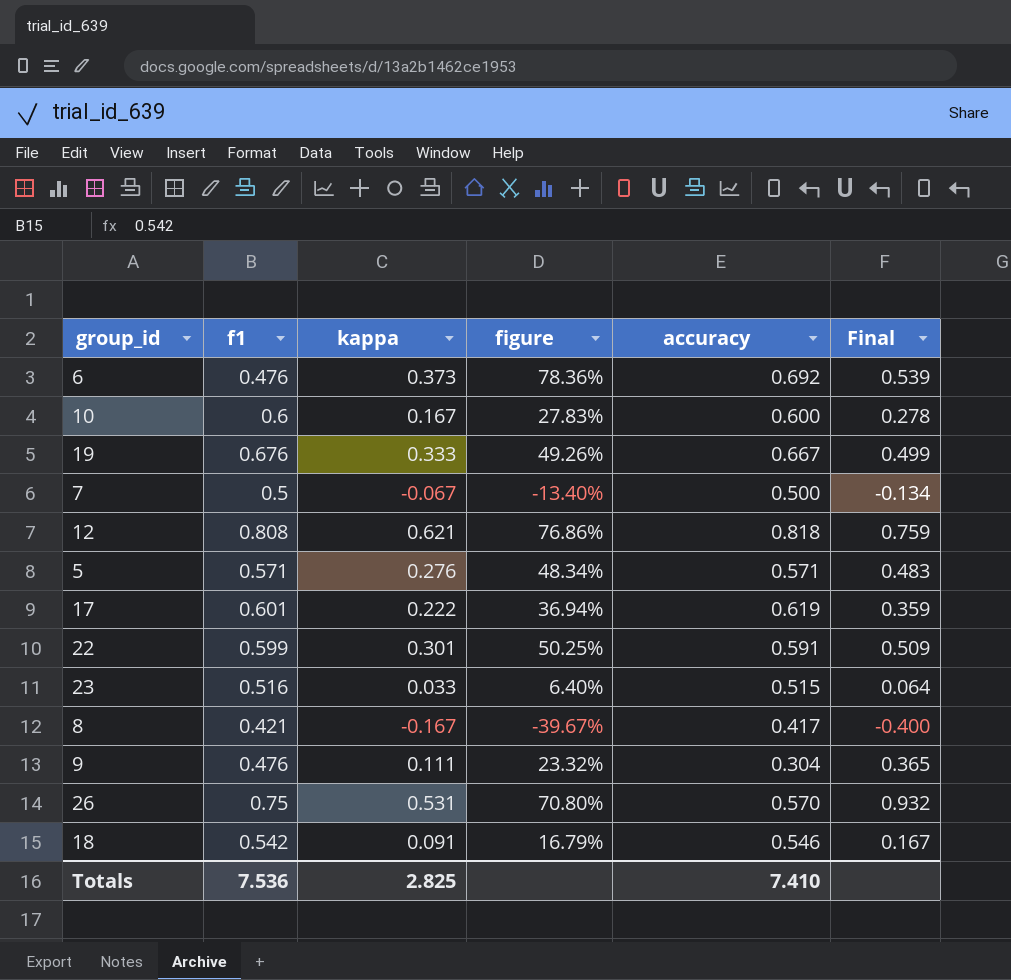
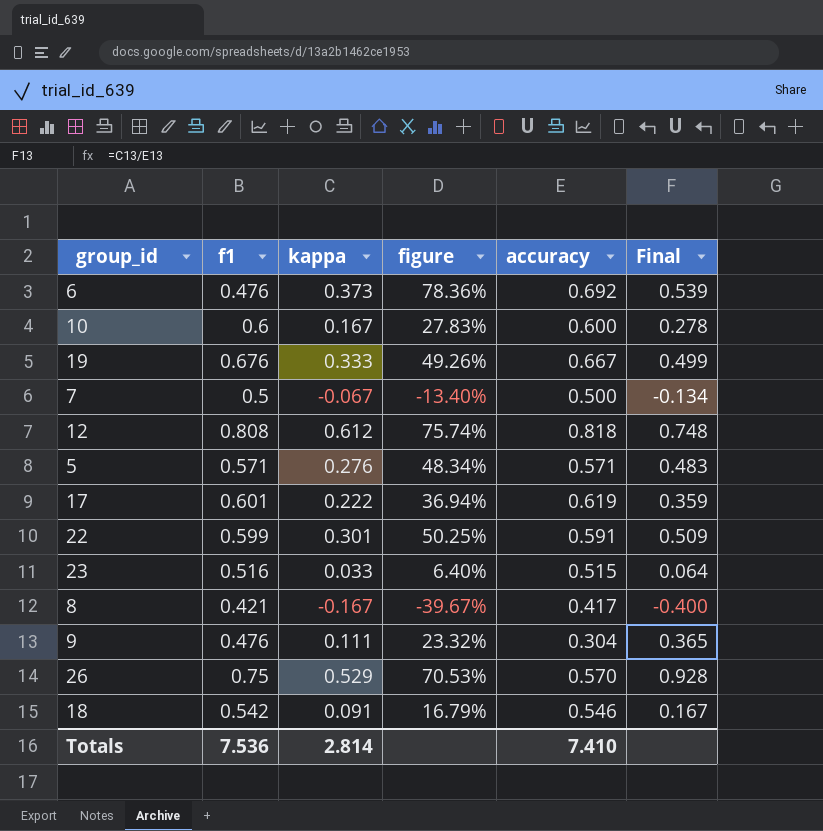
12 | kappa: 0.621 -> 0.612
12 | figure: 76.86% -> 75.74%
12 | Final: 0.759 -> 0.748
26 | kappa: 0.531 -> 0.529
26 | figure: 70.80% -> 70.53%
26 | Final: 0.932 -> 0.928
Totals | kappa: 2.825 -> 2.814

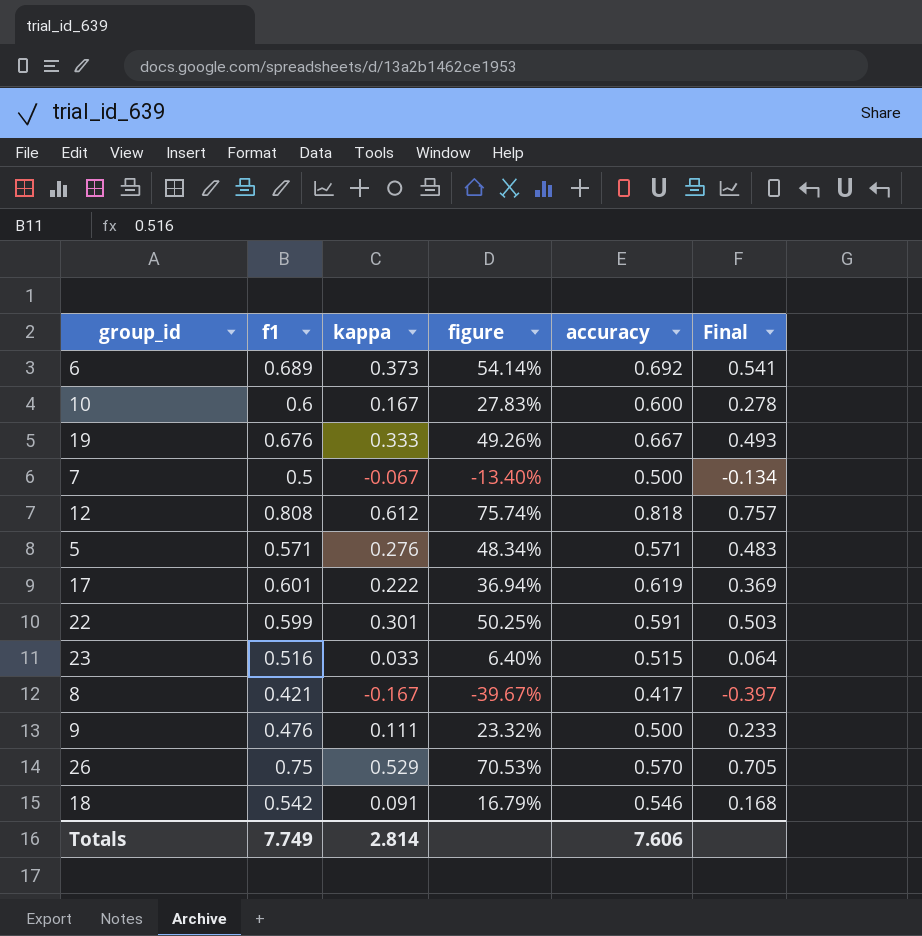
column Final | formula: [kappa] / [accuracy] -> [kappa] / [f1]
6 | f1: 0.476 -> 0.689
6 | figure: 78.36% -> 54.14%
9 | accuracy: 0.304 -> 0.500
Totals | f1: 7.536 -> 7.749
Totals | accuracy: 7.410 -> 7.606

